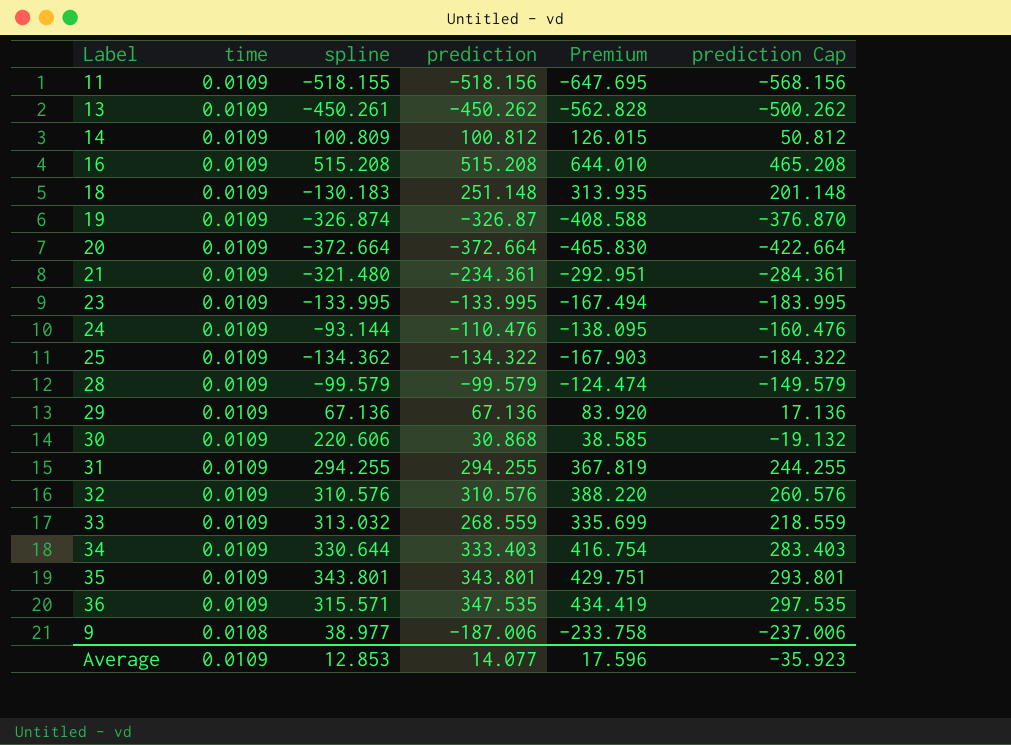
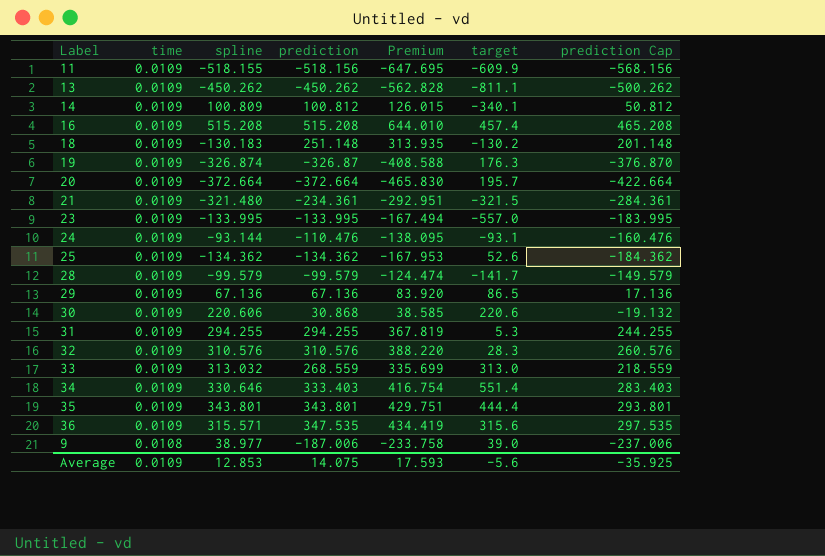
column target | position: none -> 6
13 | spline: -450.261 -> -450.262
25 | prediction: -134.322 -> -134.362
25 | Premium: -167.903 -> -167.953
25 | prediction Cap: -184.322 -> -184.362
34 | spline: 330.644 -> 330.646
Average | prediction: 14.077 -> 14.075
Average | Premium: 17.596 -> 17.593
Average | prediction Cap: -35.923 -> -35.925

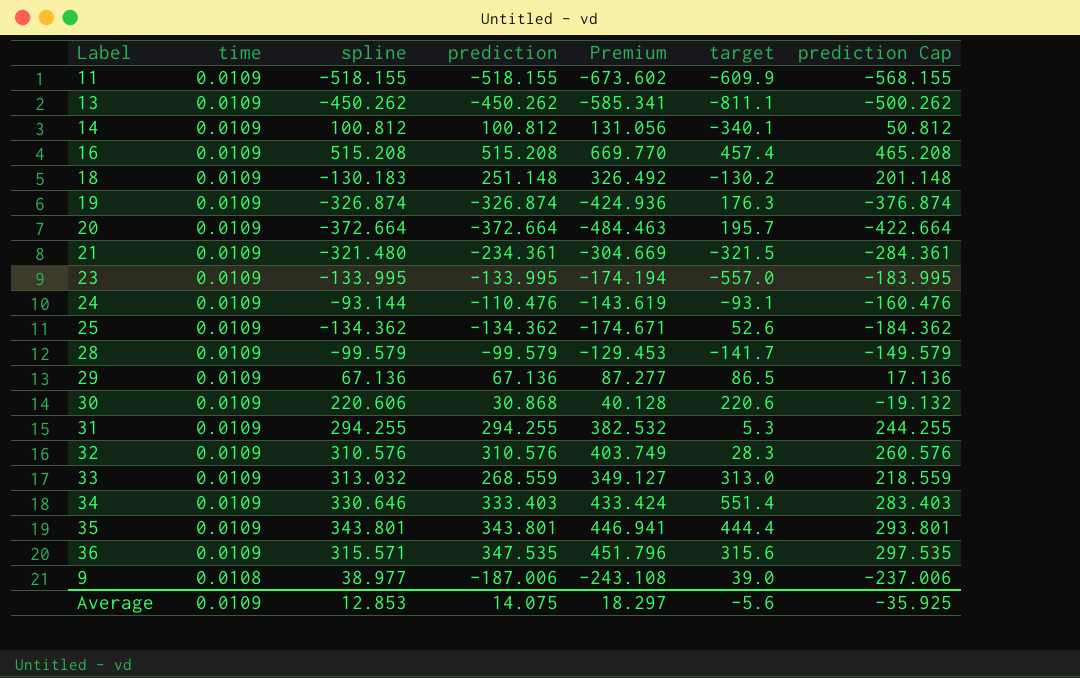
column Premium | formula: [prediction] * 1.25 -> [prediction] * 1.3
11 | prediction: -518.156 -> -518.155
11 | prediction Cap: -568.156 -> -568.155
14 | spline: 100.809 -> 100.812
19 | prediction: -326.87 -> -326.874
19 | prediction Cap: -376.870 -> -376.874
Average | Premium: 17.593 -> 18.297

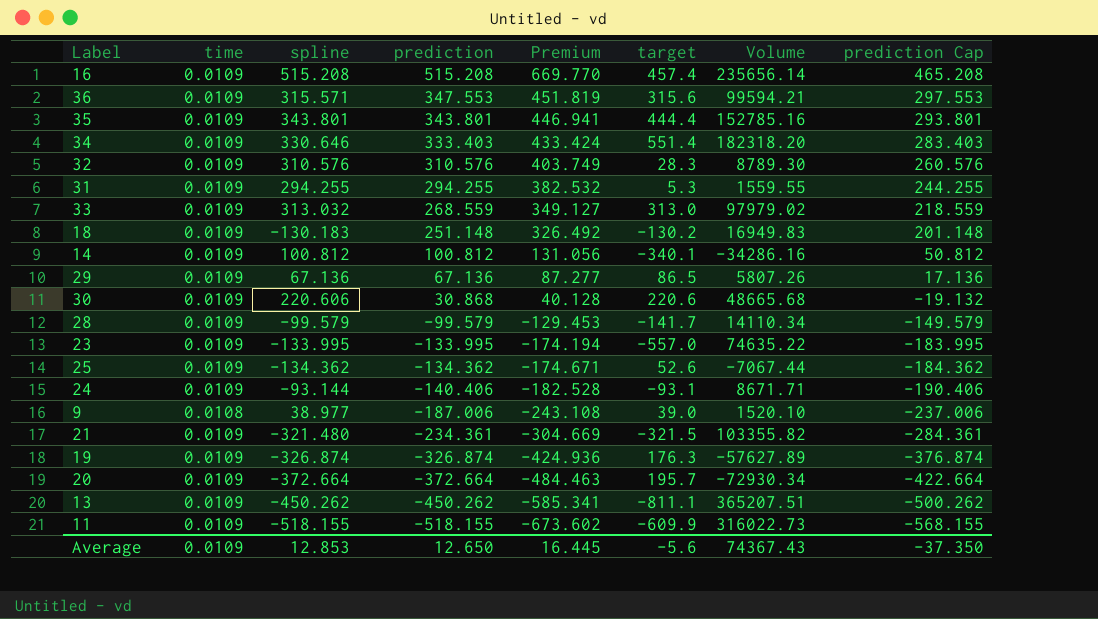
row order: time descending -> prediction descending
column Volume | formula: none -> [spline] * [target]
36 | prediction: 347.535 -> 347.553
36 | Premium: 451.796 -> 451.819
36 | prediction Cap: 297.535 -> 297.553
24 | prediction: -110.476 -> -140.406
24 | Premium: -143.619 -> -182.528
24 | prediction Cap: -160.476 -> -190.406
Average | prediction: 14.075 -> 12.650
Average | Premium: 18.297 -> 16.445
Average | prediction Cap: -35.925 -> -37.350

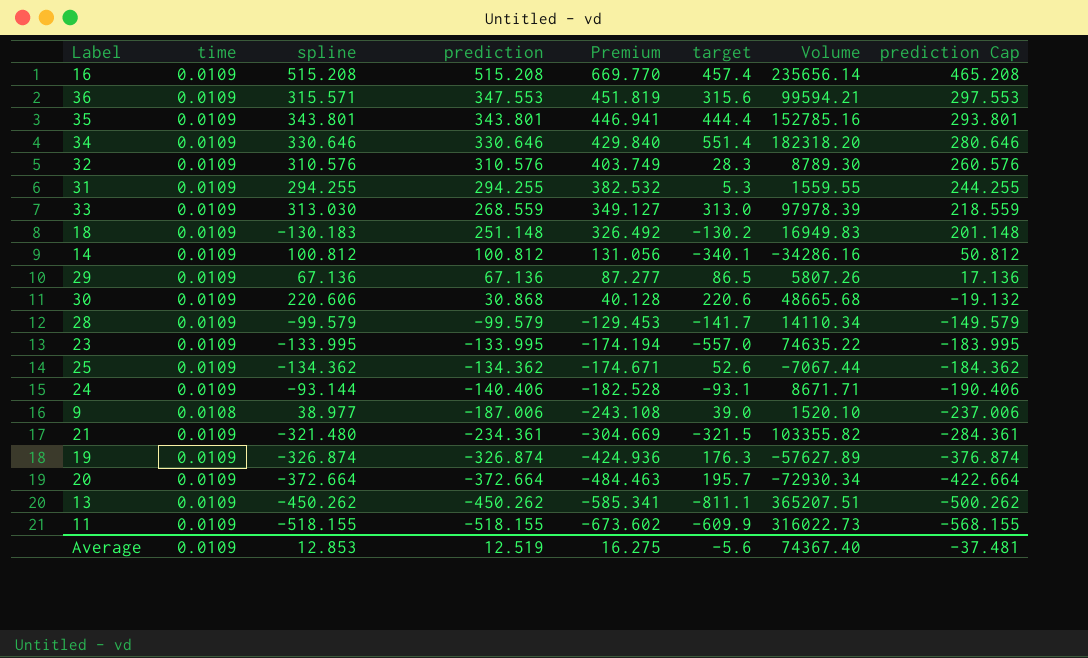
34 | prediction: 333.403 -> 330.646
34 | Premium: 433.424 -> 429.840
34 | prediction Cap: 283.403 -> 280.646
33 | spline: 313.032 -> 313.030
33 | Volume: 97979.02 -> 97978.39
Average | prediction: 12.650 -> 12.519
Average | Premium: 16.445 -> 16.275
Average | Volume: 74367.43 -> 74367.40
Average | prediction Cap: -37.350 -> -37.481

